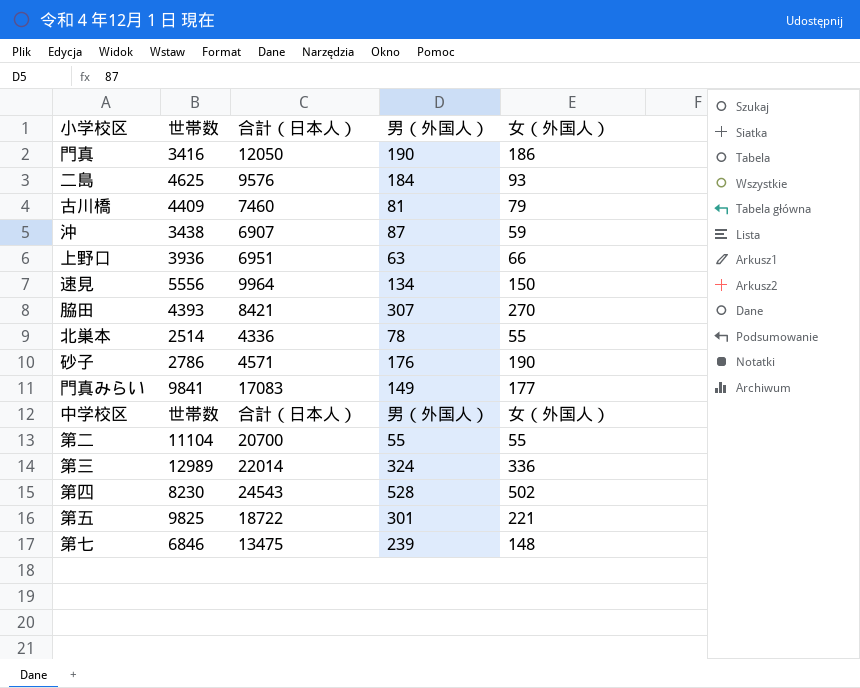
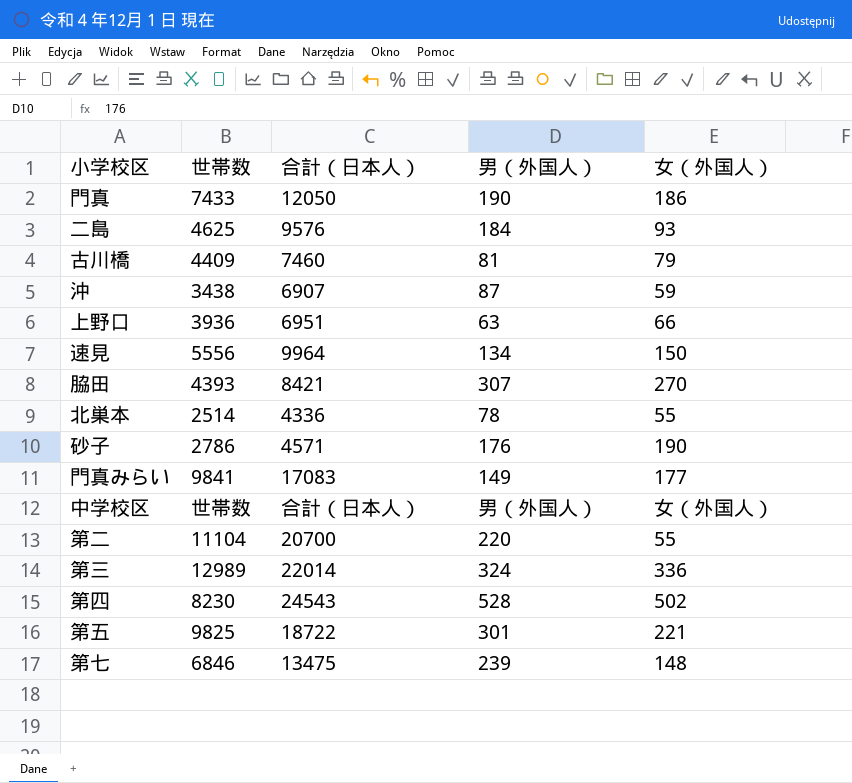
門真 | 世帯数: 3416 -> 7433
第二 | 男（外国人）: 55 -> 220

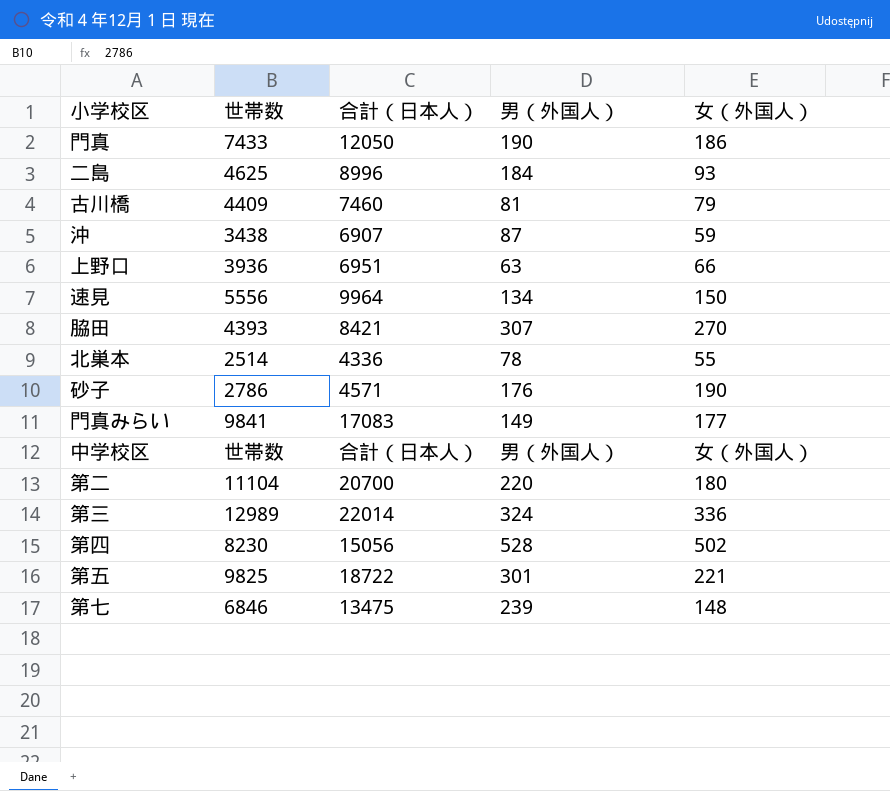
二島 | 合計（日本人）: 9576 -> 8996
第二 | 女（外国人）: 55 -> 180
第四 | 合計（日本人）: 24543 -> 15056

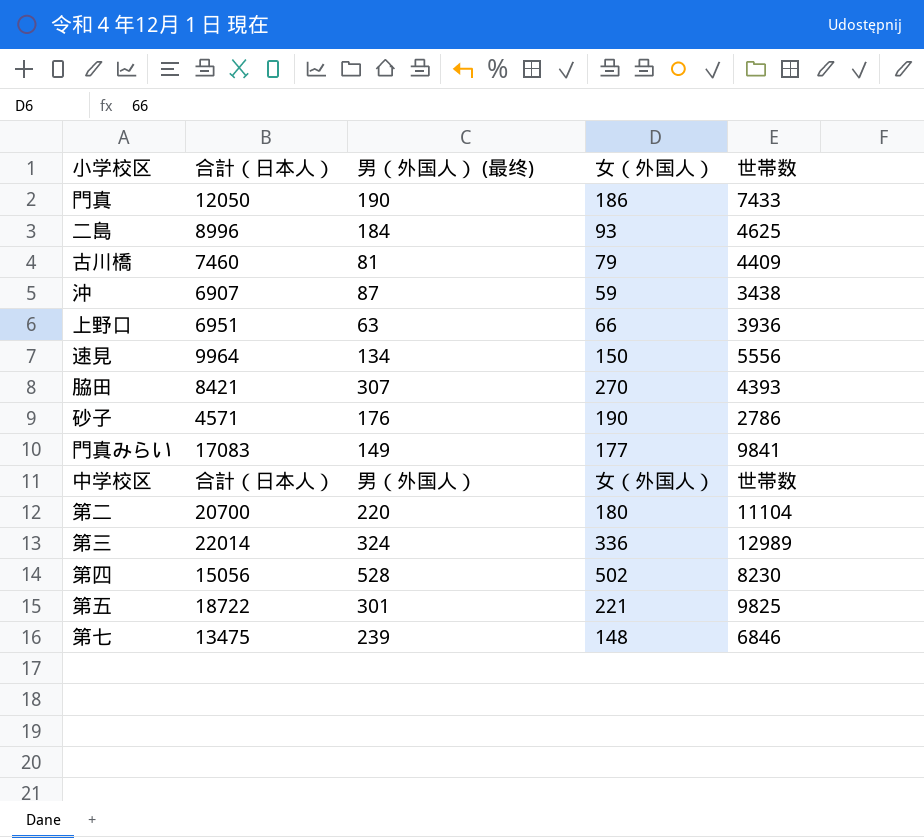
column name: 男（外国人） -> 男（外国人） (最终)
column 世帯数 | position: 2 -> 5
row 北巣本: 2514 | 4336 | 78 | 55 -> none

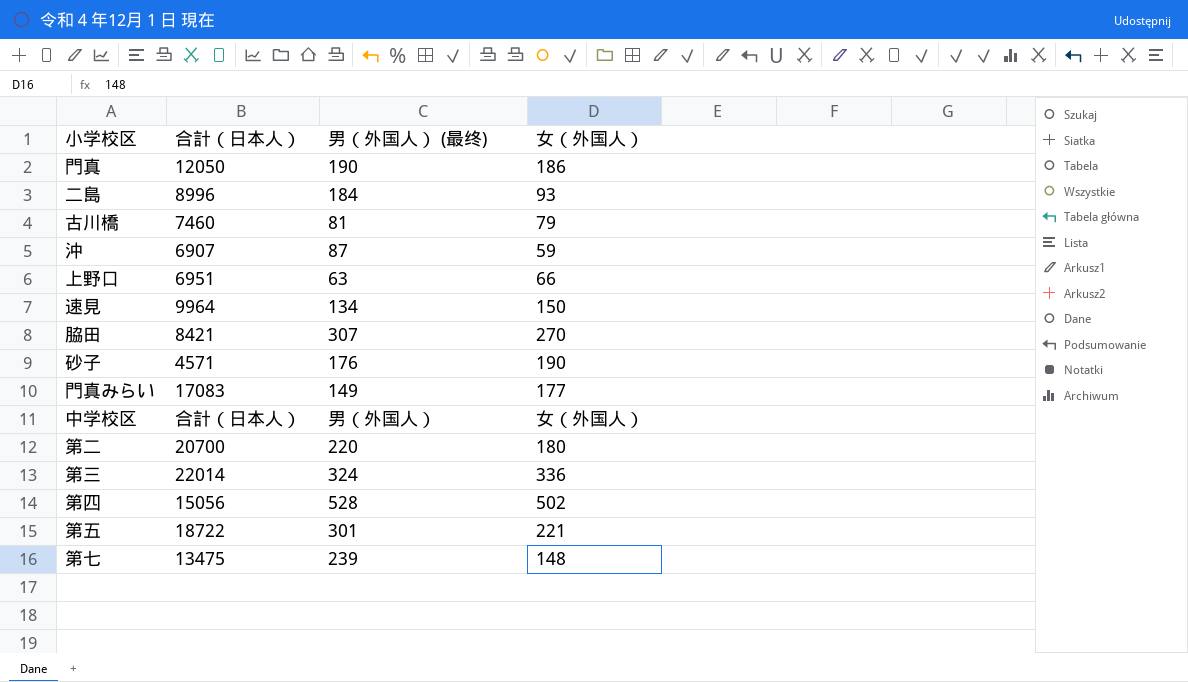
column 世帯数 | position: 5 -> none

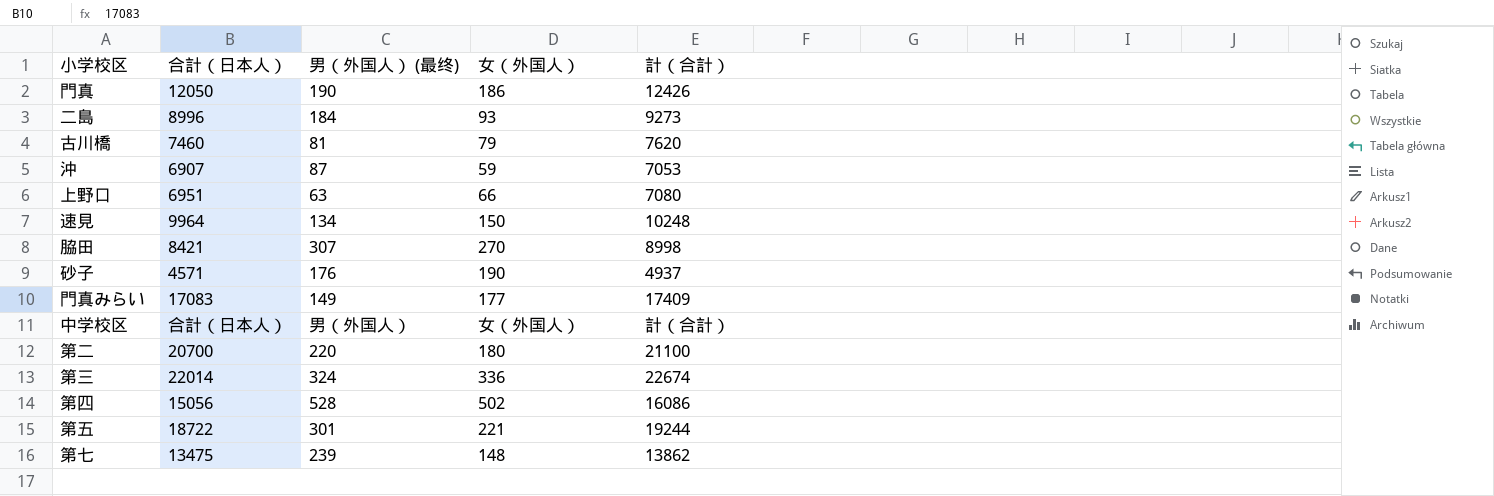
column 計（合計） | position: none -> 5

